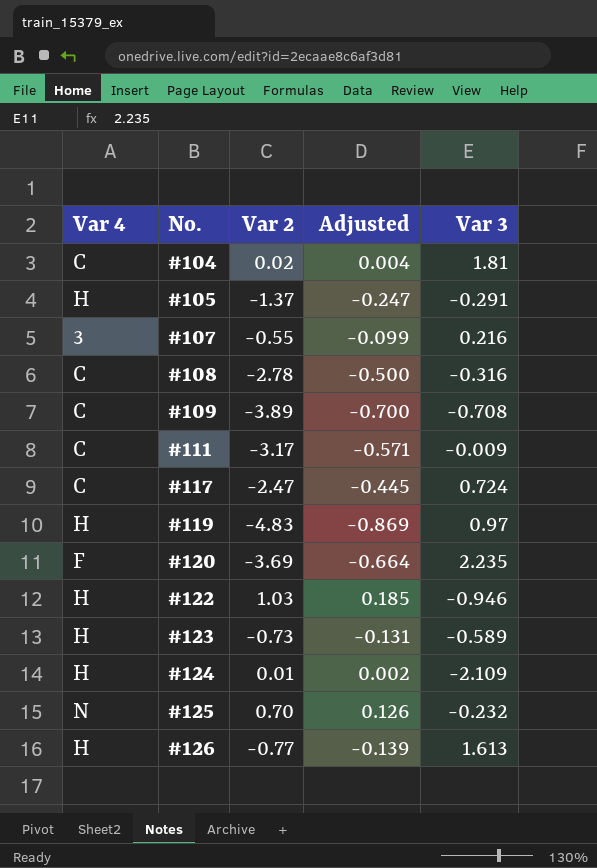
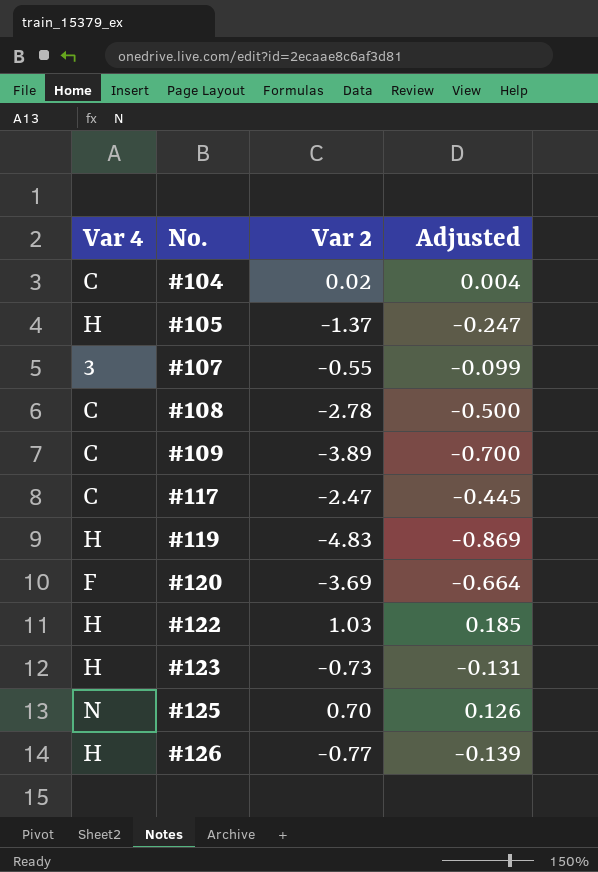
column Var 3 | position: 5 -> none
row #111: C | -3.17 | -0.571 | -0.009 -> none
row #124: H | 0.01 | 0.002 | -2.109 -> none

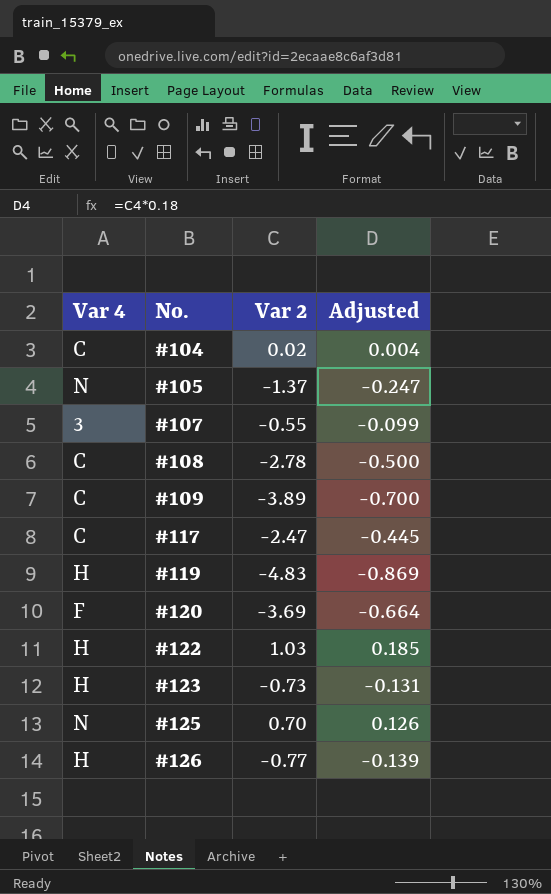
#105 | Var 4: H -> N

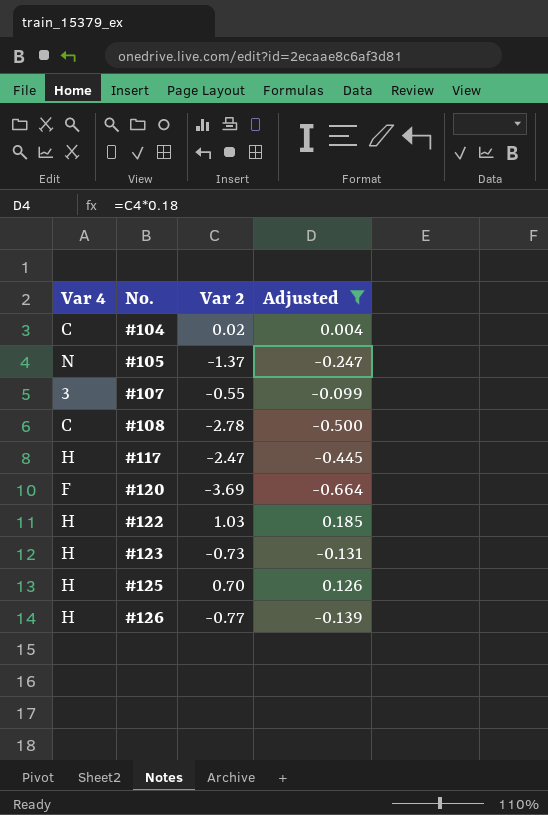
filter: none -> Adjusted >= -0.664
#117 | Var 4: C -> H
#125 | Var 4: N -> H

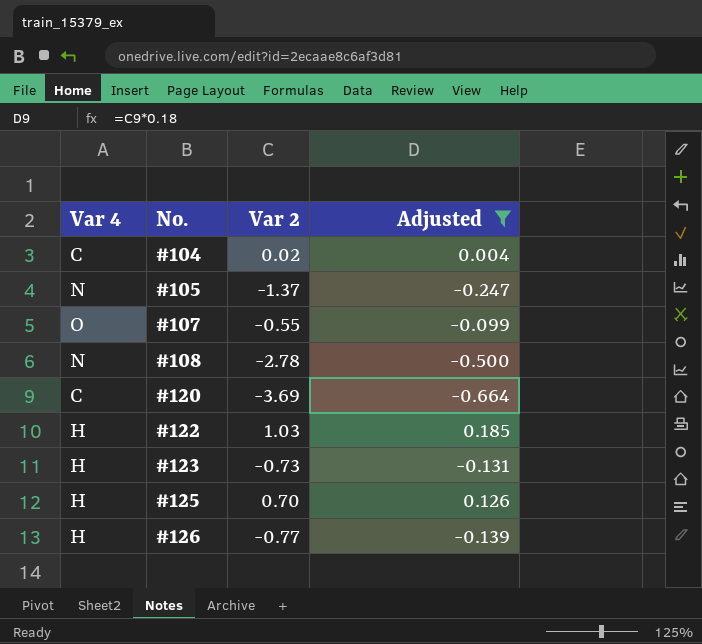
row #117: H | -2.47 | -0.445 -> none
#107 | Var 4: 3 -> O
#108 | Var 4: C -> N
#120 | Var 4: F -> C

